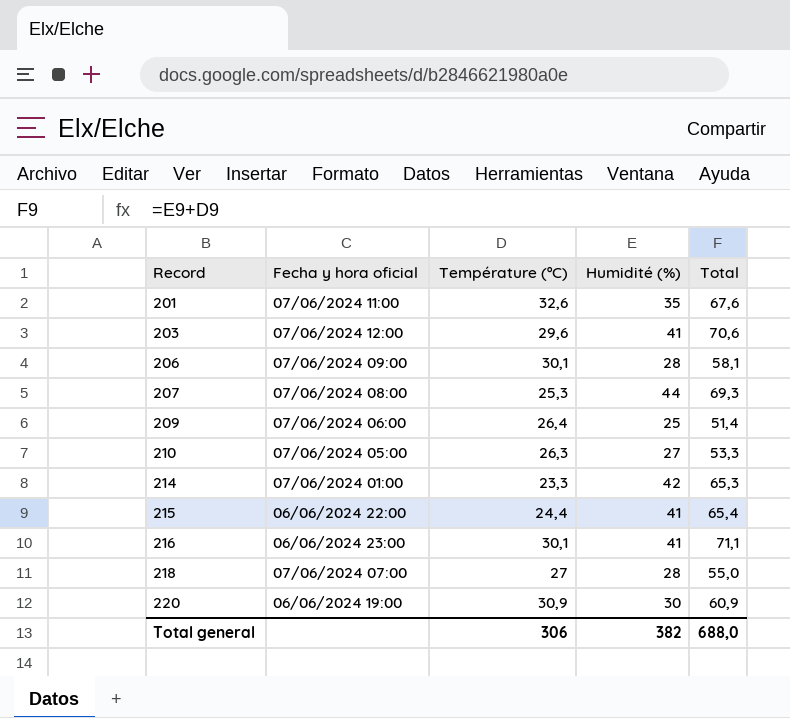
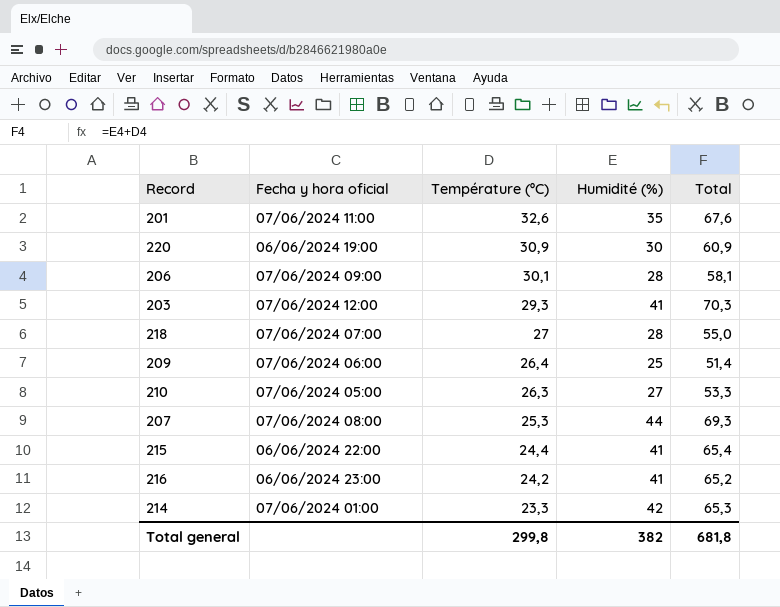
row order: Record ascending -> Température (ºC) descending
203 | Température (ºC): 29,6 -> 29,3
203 | Total: 70,6 -> 70,3
216 | Température (ºC): 30,1 -> 24,2
216 | Total: 71,1 -> 65,2
Total general | Température (ºC): 306 -> 299,8
Total general | Total: 688,0 -> 681,8

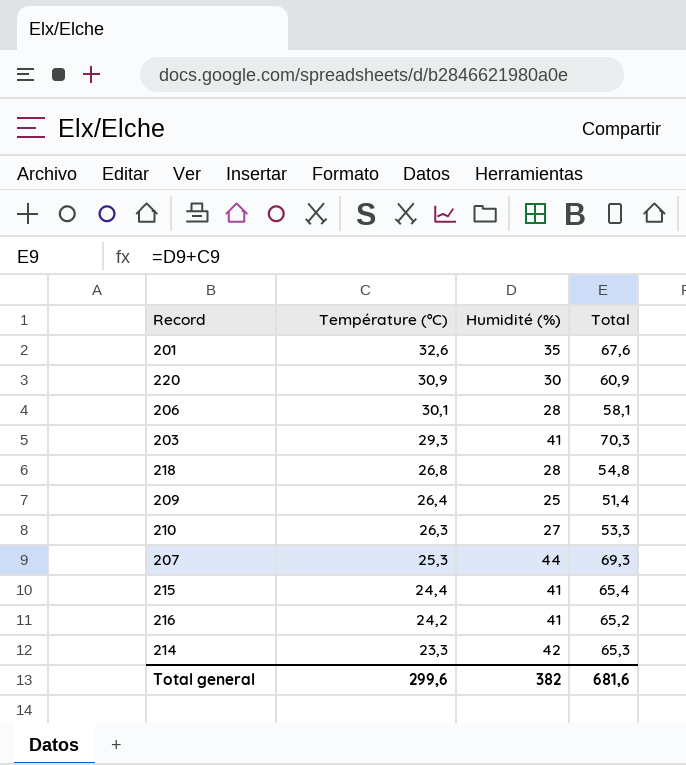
column Fecha y hora oficial | position: 2 -> none
218 | Température (ºC): 27 -> 26,8
218 | Total: 55,0 -> 54,8
Total general | Température (ºC): 299,8 -> 299,6
Total general | Total: 681,8 -> 681,6

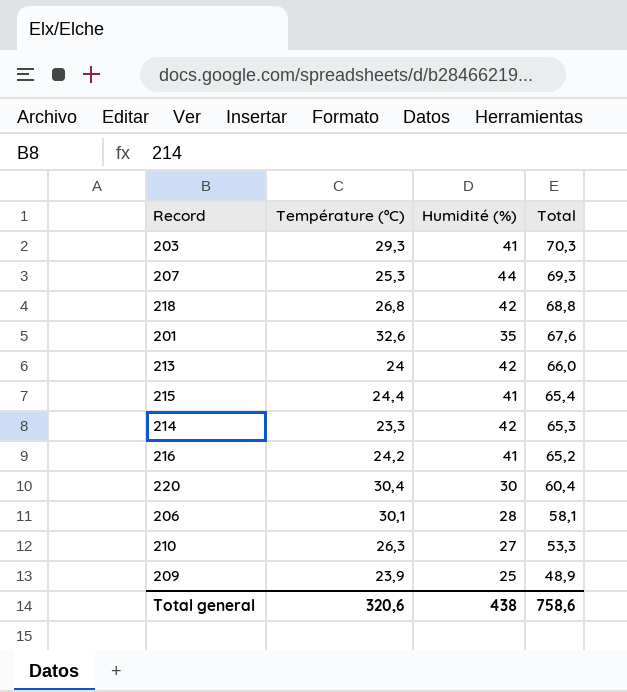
row order: Température (ºC) descending -> Total descending
218 | Humidité (%): 28 -> 42
218 | Total: 54,8 -> 68,8
row 213: none -> 24 | 42 | 66,0
220 | Température (ºC): 30,9 -> 30,4
220 | Total: 60,9 -> 60,4
209 | Température (ºC): 26,4 -> 23,9
209 | Total: 51,4 -> 48,9
Total general | Température (ºC): 299,6 -> 320,6
Total general | Humidité (%): 382 -> 438
Total general | Total: 681,6 -> 758,6

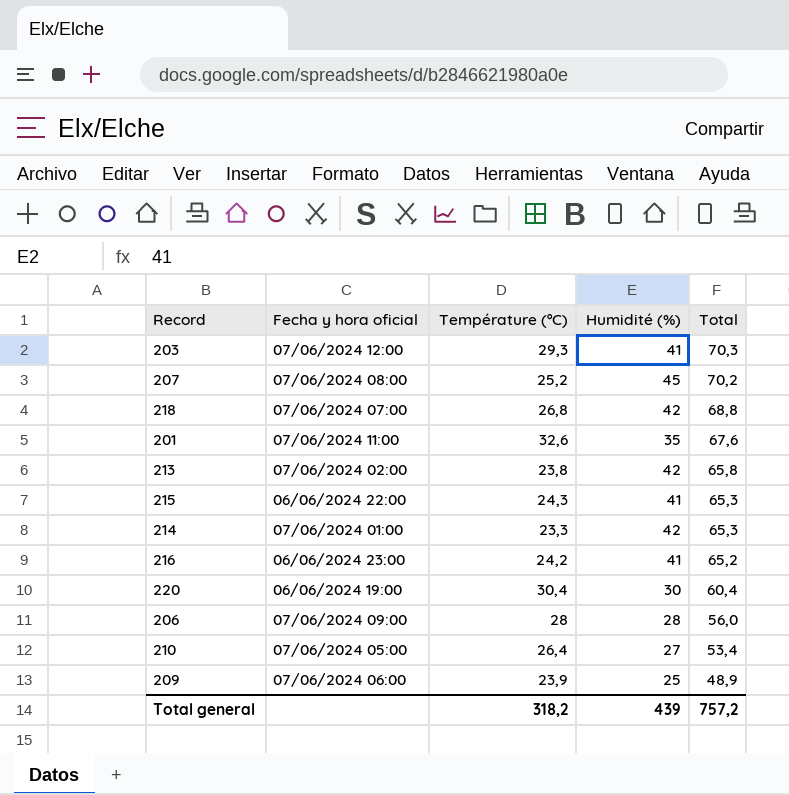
column Fecha y hora oficial | position: none -> 2
207 | Température (ºC): 25,3 -> 25,2
207 | Humidité (%): 44 -> 45
207 | Total: 69,3 -> 70,2
213 | Température (ºC): 24 -> 23,8
213 | Total: 66,0 -> 65,8
215 | Température (ºC): 24,4 -> 24,3
215 | Total: 65,4 -> 65,3
206 | Température (ºC): 30,1 -> 28
206 | Total: 58,1 -> 56,0
210 | Température (ºC): 26,3 -> 26,4
210 | Total: 53,3 -> 53,4
Total general | Température (ºC): 320,6 -> 318,2
Total general | Humidité (%): 438 -> 439
Total general | Total: 758,6 -> 757,2

